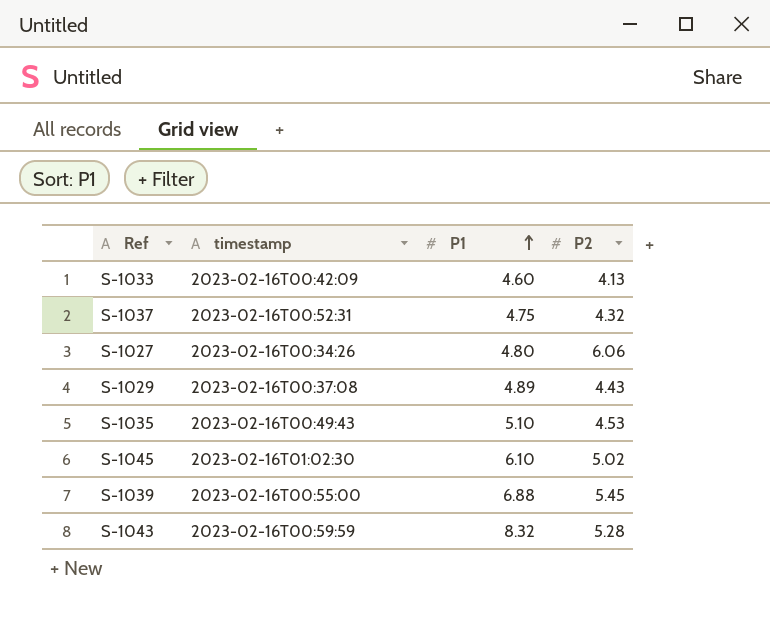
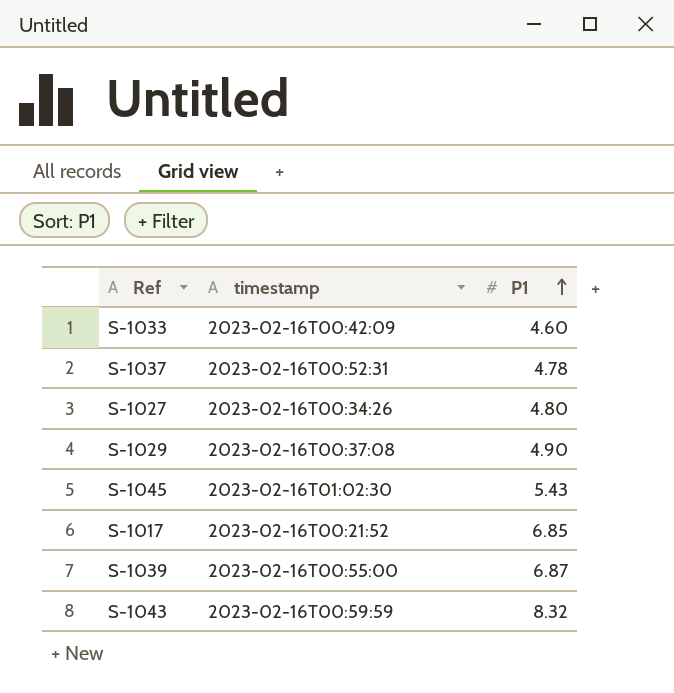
column P2 | position: 4 -> none
row S-1035: 2023-02-16T00:49:43 | 5.10 | 4.53 -> none
S-1037 | P1: 4.75 -> 4.78
S-1029 | P1: 4.89 -> 4.90
S-1045 | P1: 6.10 -> 5.43
row S-1017: none -> 2023-02-16T00:21:52 | 6.85
S-1039 | P1: 6.88 -> 6.87

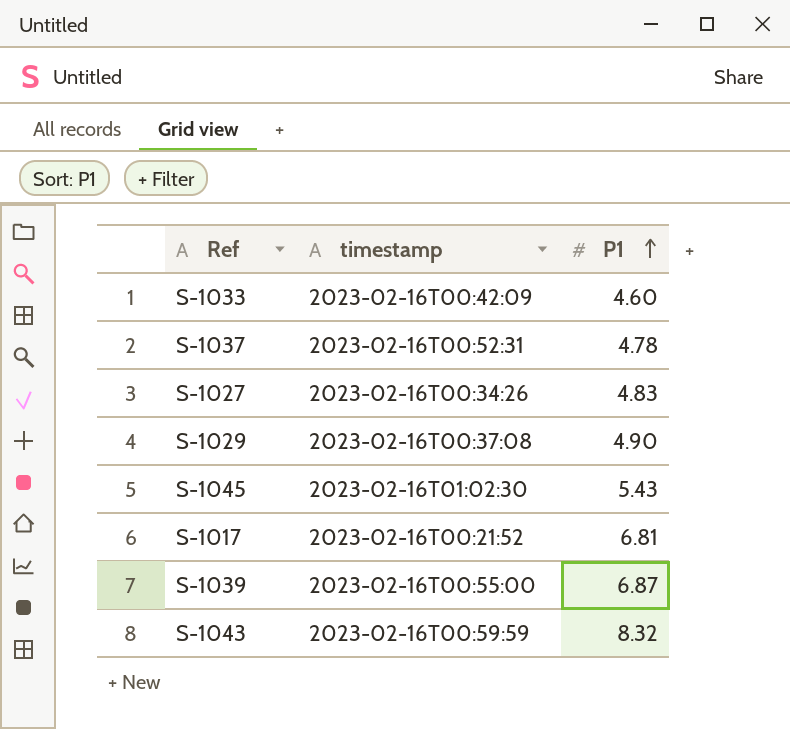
S-1027 | P1: 4.80 -> 4.83
S-1017 | P1: 6.85 -> 6.81

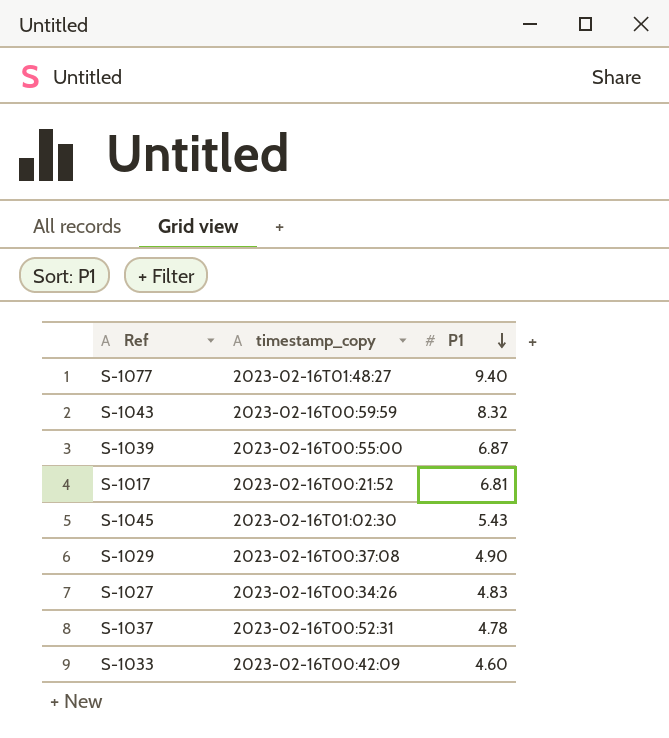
row order: P1 ascending -> P1 descending
column name: timestamp -> timestamp_copy
row S-1077: none -> 2023-02-16T01:48:27 | 9.40

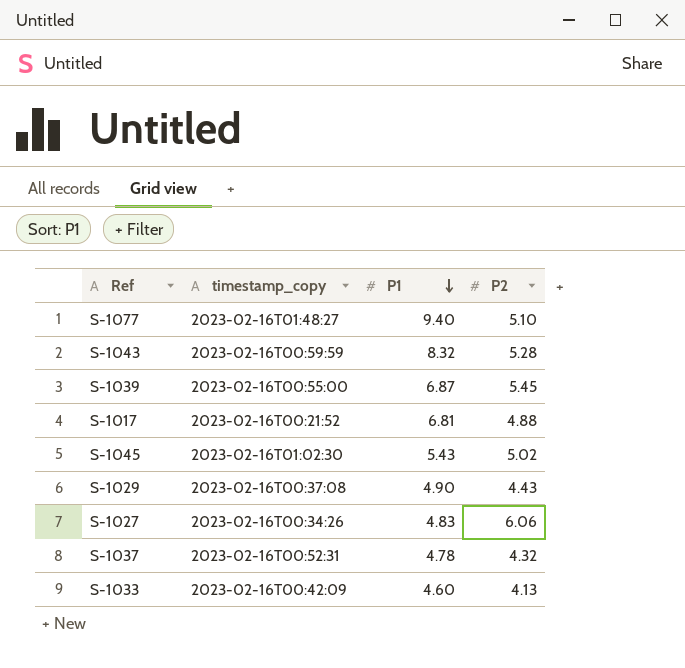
column P2 | position: none -> 4

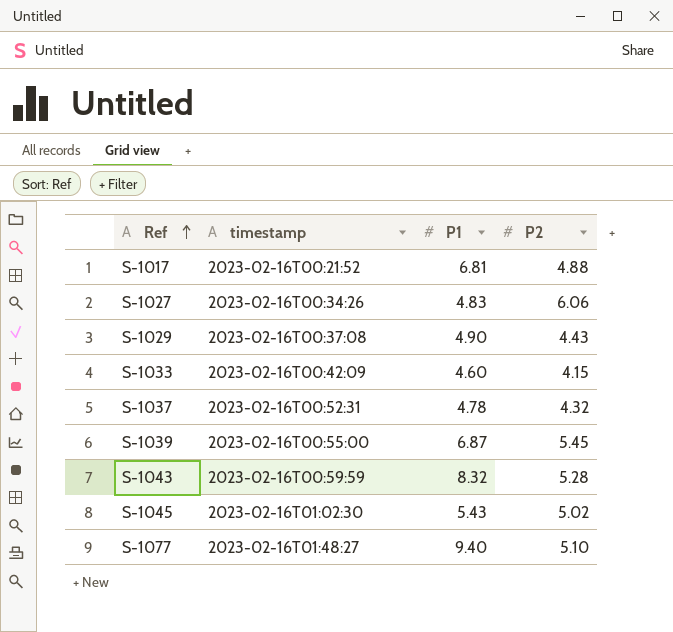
row order: P1 descending -> Ref ascending
column name: timestamp_copy -> timestamp
S-1033 | P2: 4.13 -> 4.15

